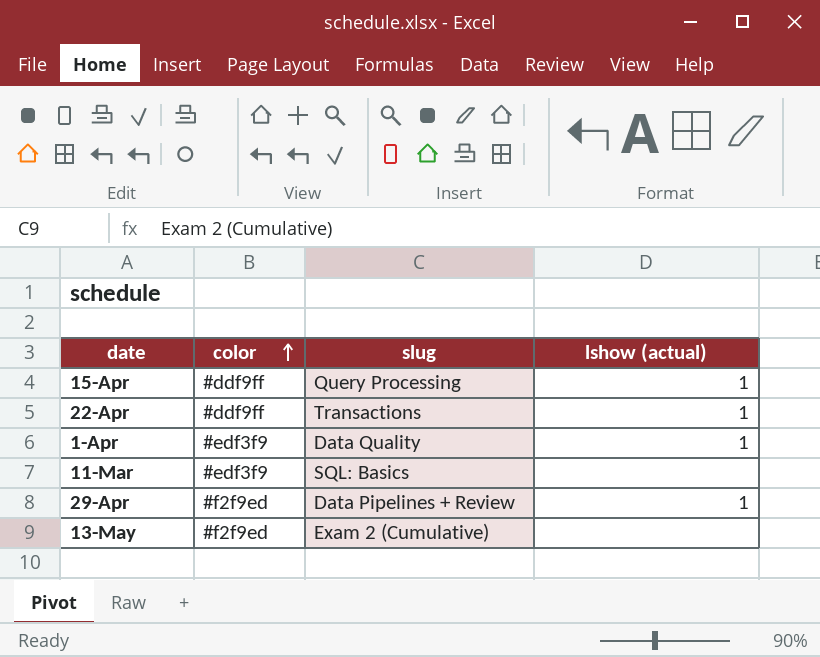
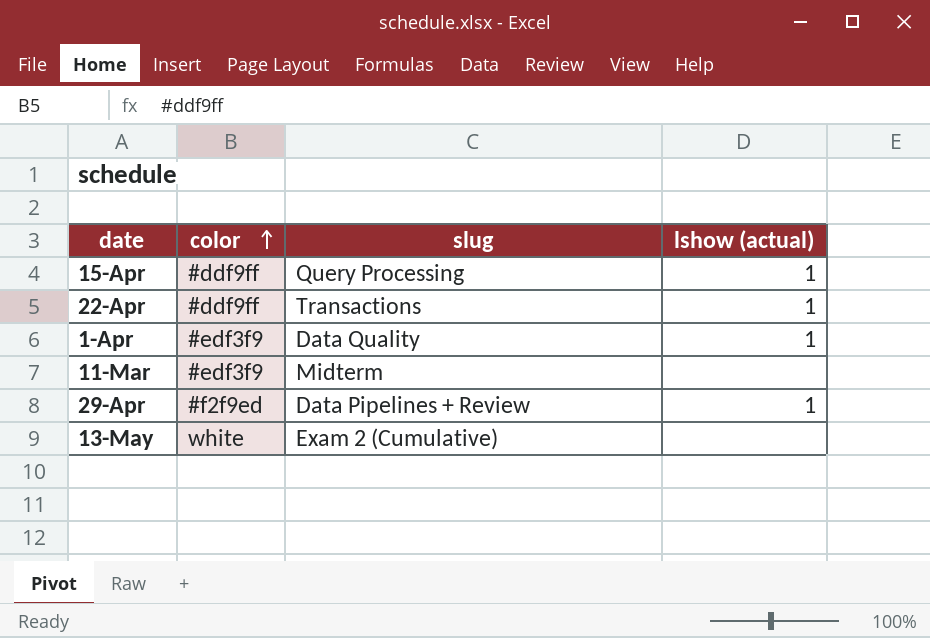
11-Mar | slug: SQL: Basics -> Midterm
13-May | color: #f2f9ed -> white

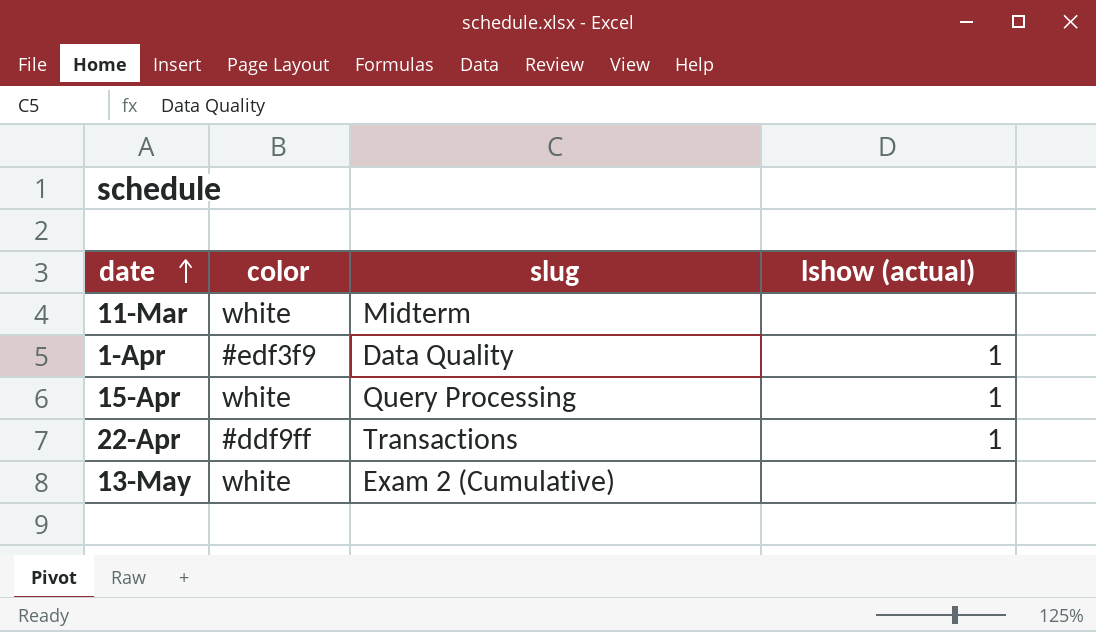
row order: color ascending -> date ascending
row 29-Apr: #f2f9ed | Data Pipelines + Review | 1 -> none
11-Mar | color: #edf3f9 -> white
15-Apr | color: #ddf9ff -> white

